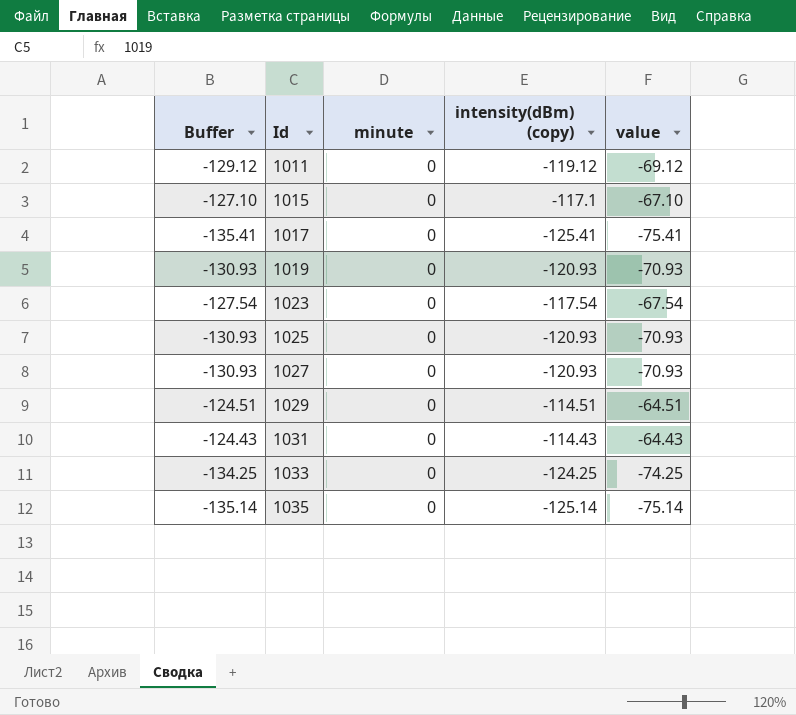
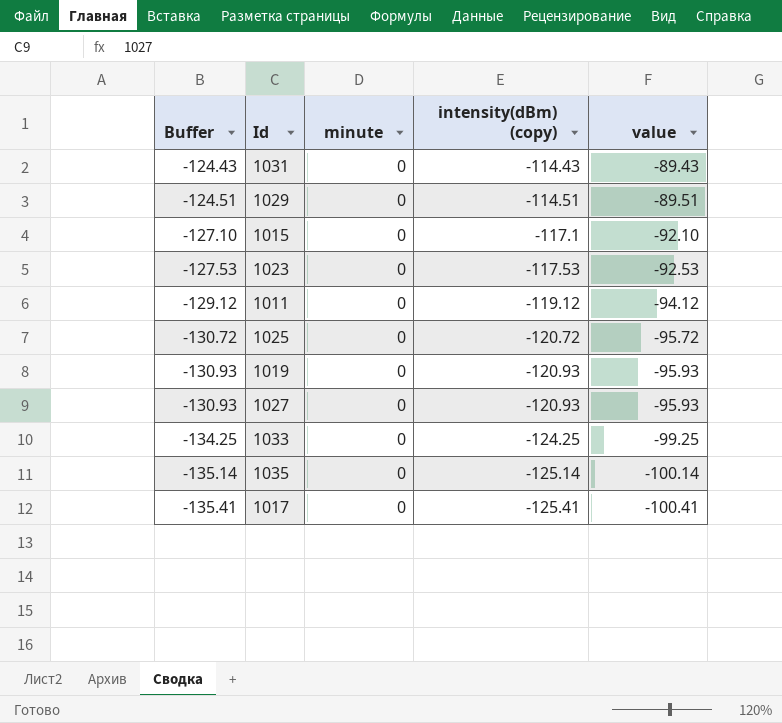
row order: Id ascending -> Buffer descending
column value | formula: [intensity(dBm) (copy)] + 50 -> [intensity(dBm) (copy)] + 25
1023 | Buffer: -127.54 -> -127.53
1023 | intensity(dBm) (copy): -117.54 -> -117.53
1025 | Buffer: -130.93 -> -130.72
1025 | intensity(dBm) (copy): -120.93 -> -120.72

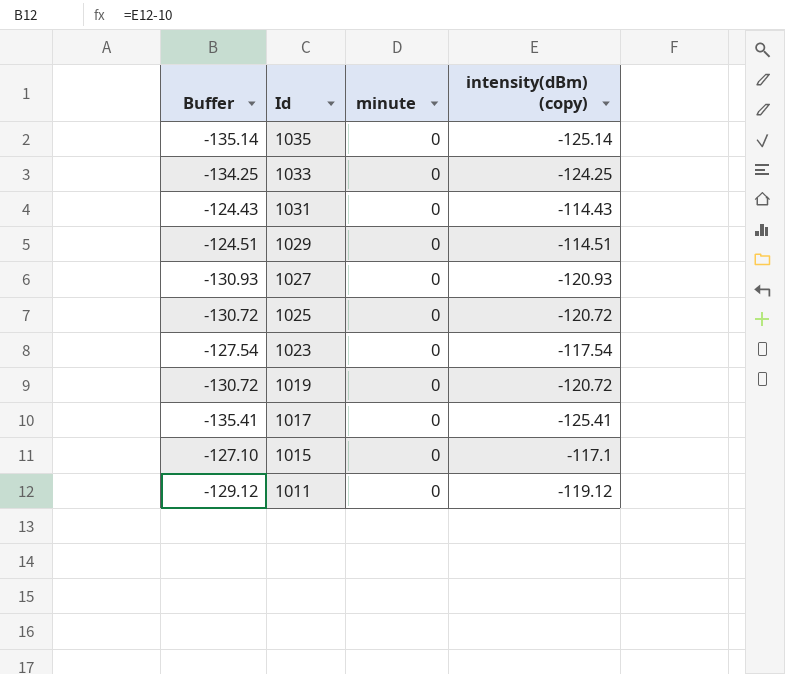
row order: Buffer descending -> Id descending
column value | formula: [intensity(dBm) (copy)] + 25 -> none
1023 | Buffer: -127.53 -> -127.54
1023 | intensity(dBm) (copy): -117.53 -> -117.54
1019 | Buffer: -130.93 -> -130.72
1019 | intensity(dBm) (copy): -120.93 -> -120.72

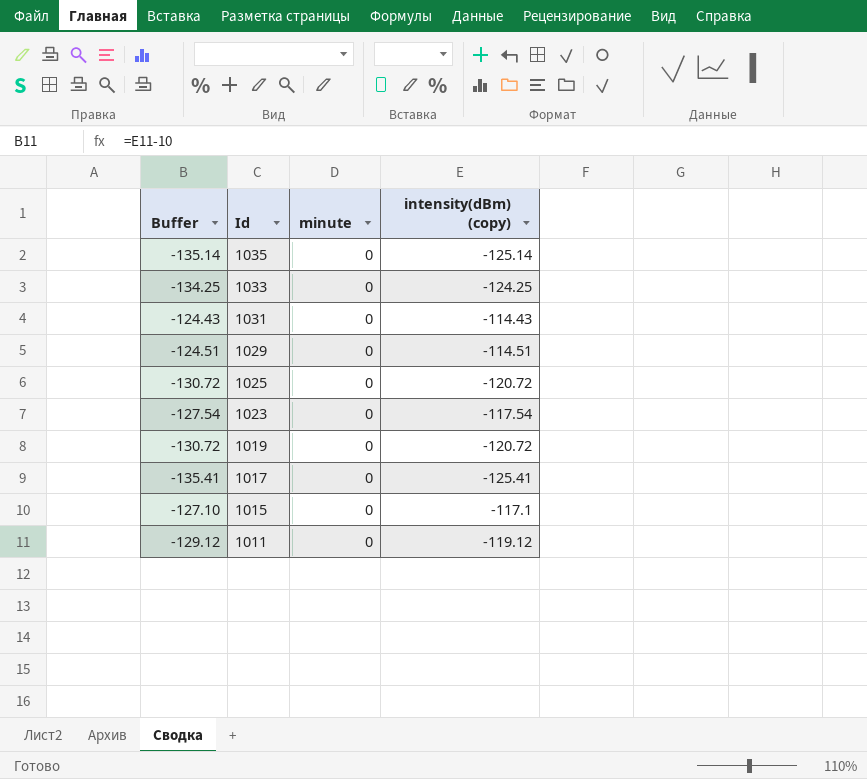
row 1027: -130.93 | 0 | -120.93 -> none

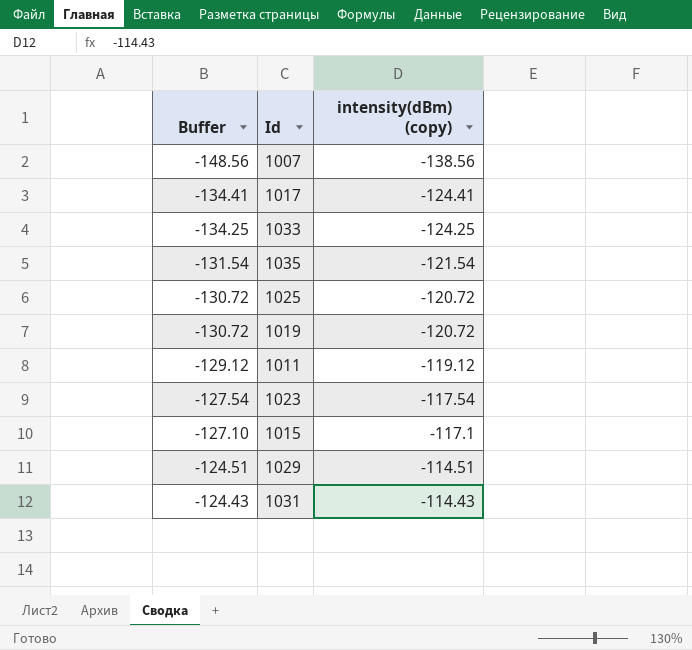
row order: Id descending -> Buffer ascending
column minute | position: 3 -> none
row 1007: none -> -148.56 | -138.56
1017 | Buffer: -135.41 -> -134.41
1017 | intensity(dBm) (copy): -125.41 -> -124.41
1035 | Buffer: -135.14 -> -131.54
1035 | intensity(dBm) (copy): -125.14 -> -121.54

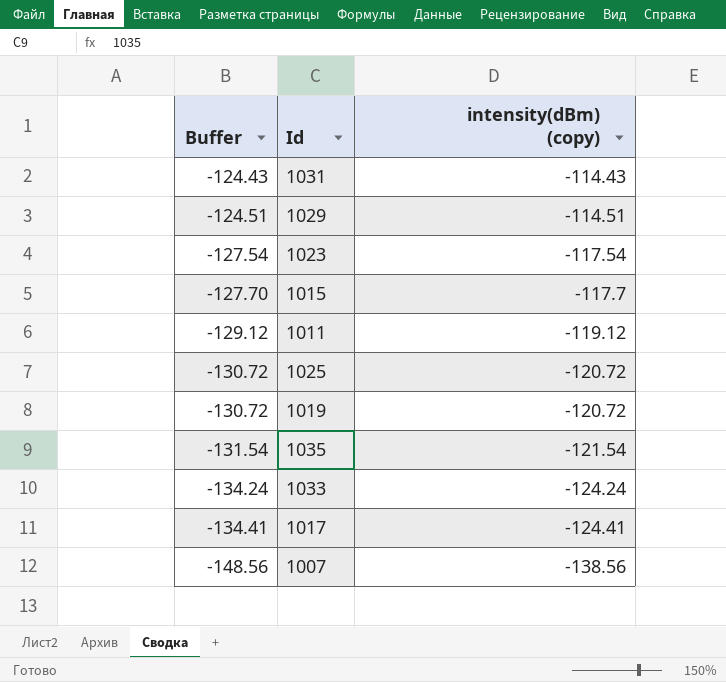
row order: Buffer ascending -> Buffer descending
1015 | Buffer: -127.10 -> -127.70
1015 | intensity(dBm) (copy): -117.1 -> -117.7
1033 | Buffer: -134.25 -> -134.24
1033 | intensity(dBm) (copy): -124.25 -> -124.24

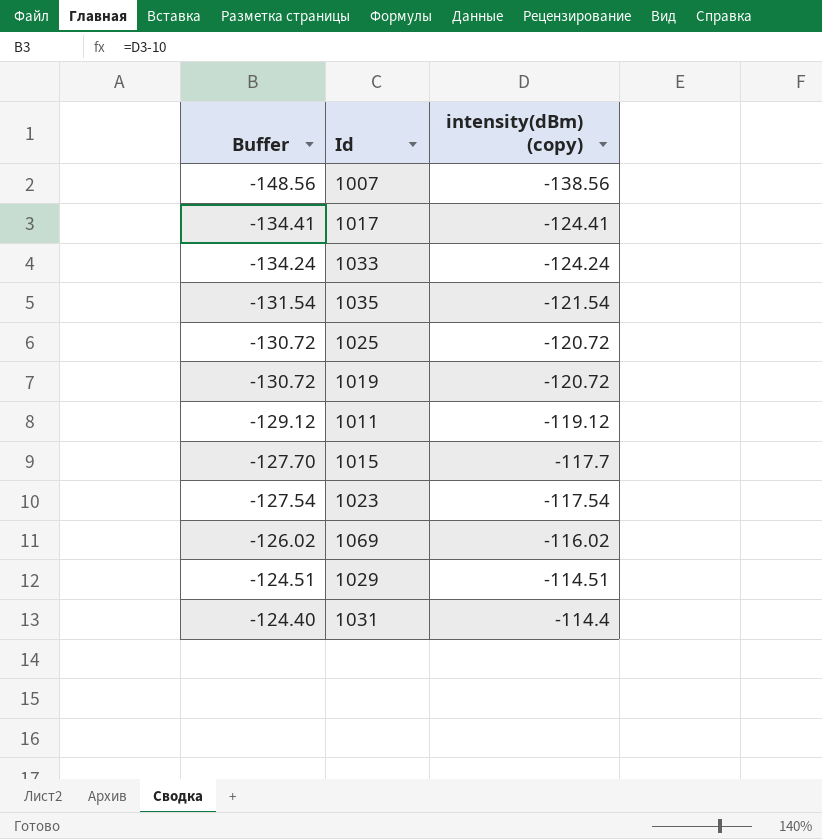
row order: Buffer descending -> Buffer ascending
row 1069: none -> -126.02 | -116.02
1031 | Buffer: -124.43 -> -124.40
1031 | intensity(dBm) (copy): -114.43 -> -114.4

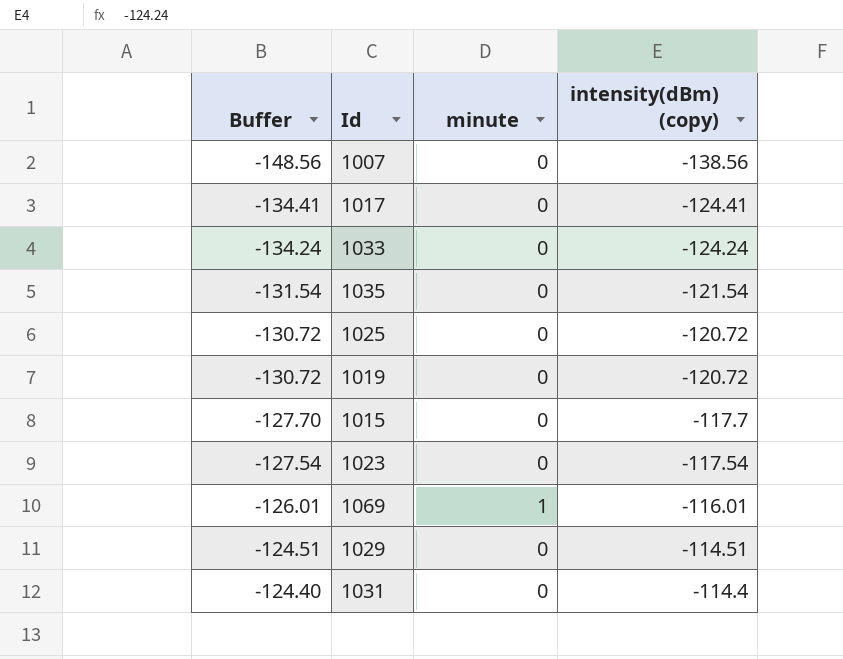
column minute | position: none -> 3
row 1011: -129.12 | -119.12 -> none
1069 | Buffer: -126.02 -> -126.01
1069 | intensity(dBm) (copy): -116.02 -> -116.01

